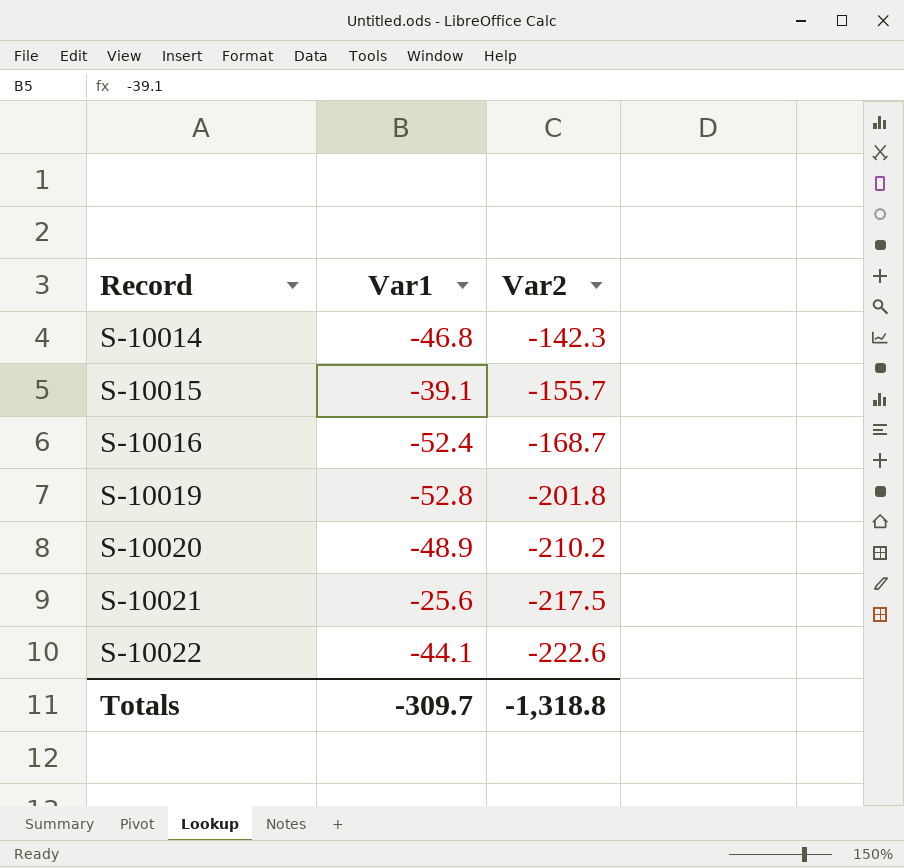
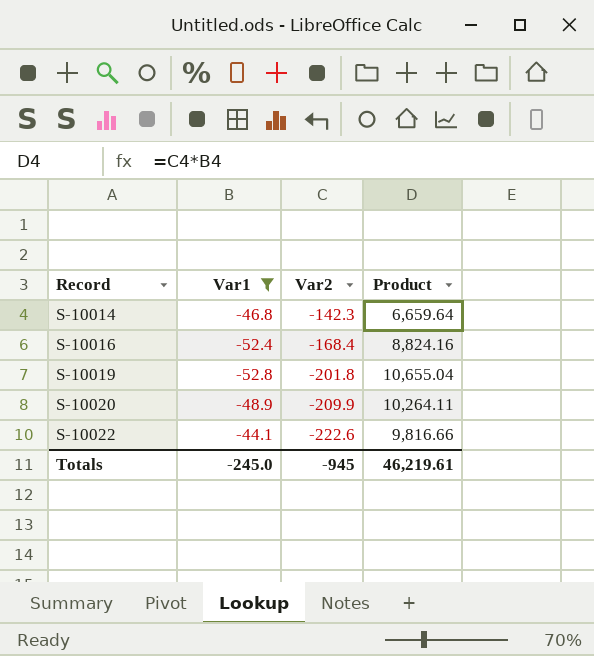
filter: none -> Var1 <= -44.1
column Product | formula: none -> [Var1] * [Var2]
S-10016 | Var2: -168.7 -> -168.4
S-10020 | Var2: -210.2 -> -209.9
Totals | Var1: -309.7 -> -245.0
Totals | Var2: -1,318.8 -> -945

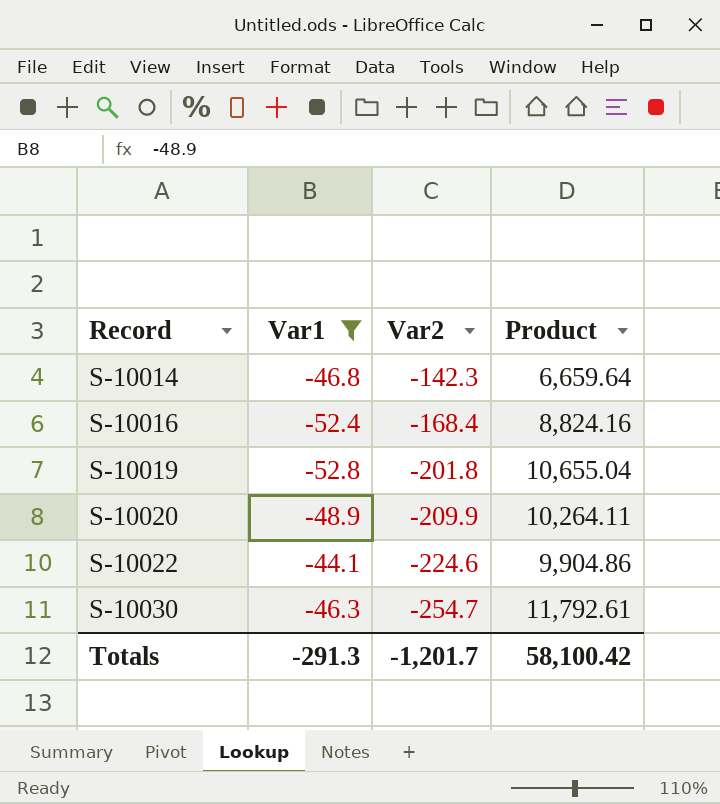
S-10022 | Var2: -222.6 -> -224.6
S-10022 | Product: 9,816.66 -> 9,904.86
row S-10030: none -> -46.3 | -254.7 | 11,792.61
Totals | Var1: -245.0 -> -291.3
Totals | Var2: -945 -> -1,201.7
Totals | Product: 46,219.61 -> 58,100.42

